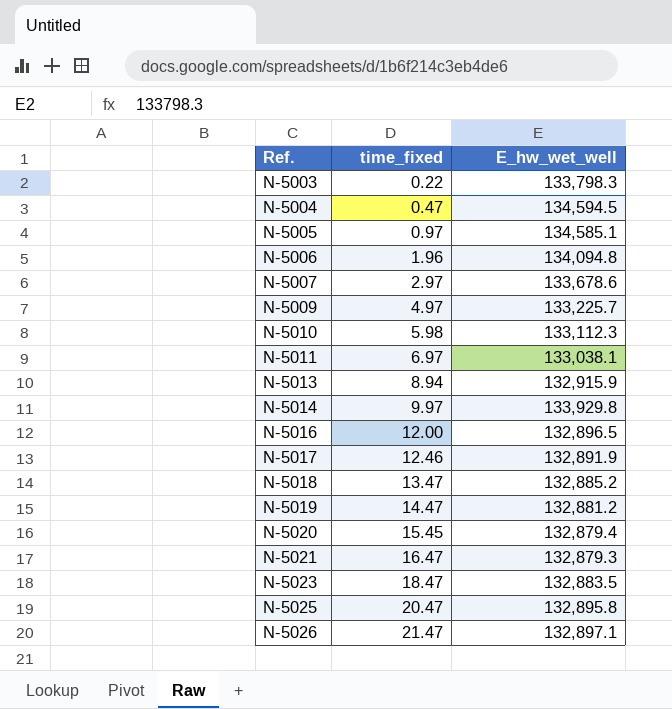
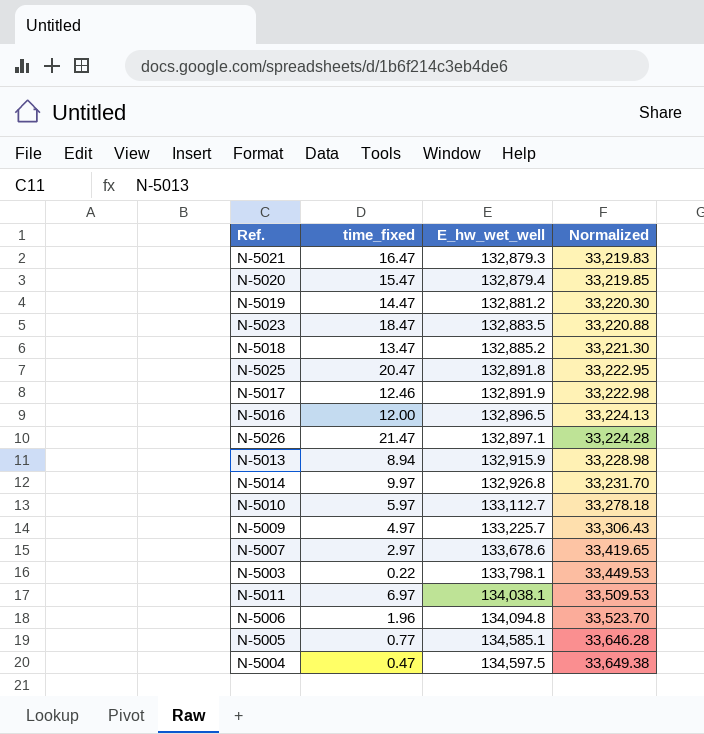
row order: Ref. ascending -> E_hw_wet_well ascending
column Normalized | formula: none -> [E_hw_wet_well] * 0.25
N-5020 | time_fixed: 15.45 -> 15.47
N-5025 | E_hw_wet_well: 132,895.8 -> 132,891.8
N-5014 | E_hw_wet_well: 133,929.8 -> 132,926.8
N-5010 | time_fixed: 5.98 -> 5.97
N-5010 | E_hw_wet_well: 133,112.3 -> 133,112.7
N-5003 | E_hw_wet_well: 133,798.3 -> 133,798.1
N-5011 | E_hw_wet_well: 133,038.1 -> 134,038.1
N-5005 | time_fixed: 0.97 -> 0.77
N-5004 | E_hw_wet_well: 134,594.5 -> 134,597.5

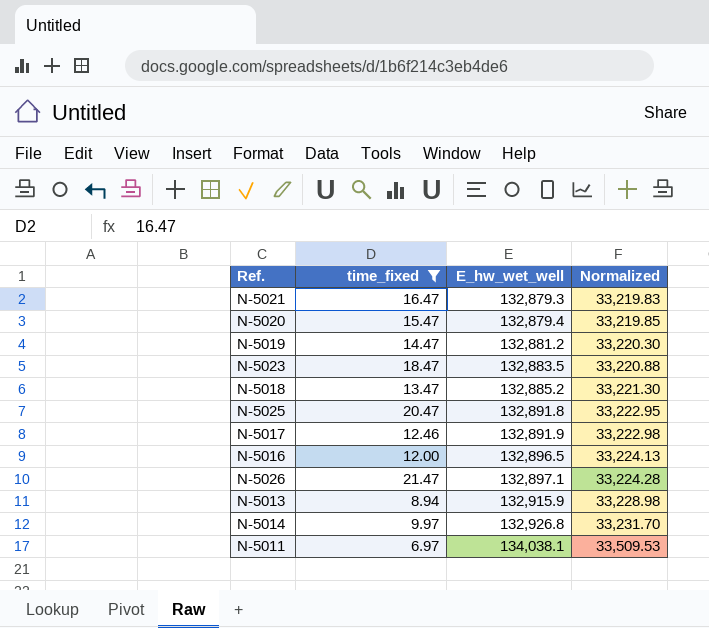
filter: none -> time_fixed >= 6.97

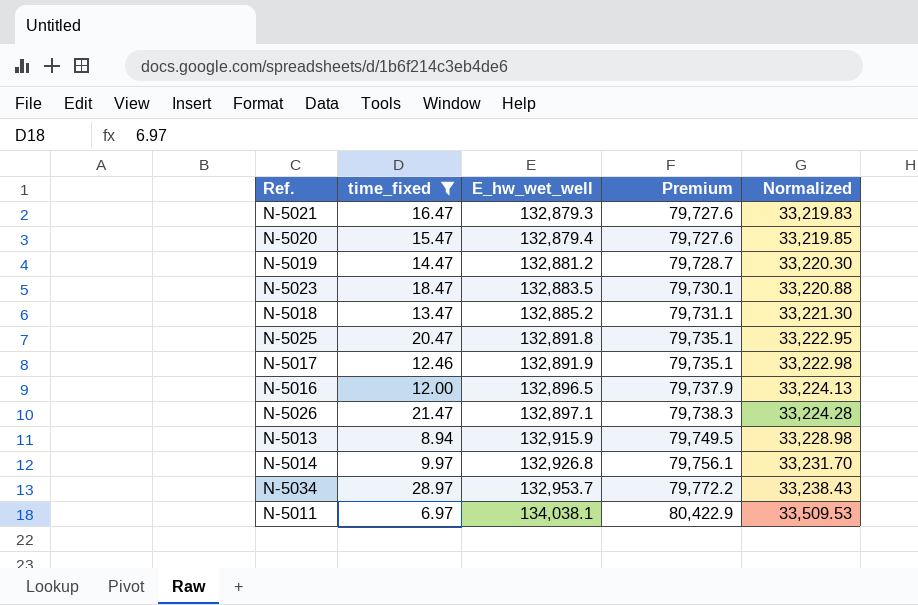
column Premium | formula: none -> [E_hw_wet_well] * 0.6
row N-5034: none -> 28.97 | 132,953.7 | 79,772.2 | 33,238.43

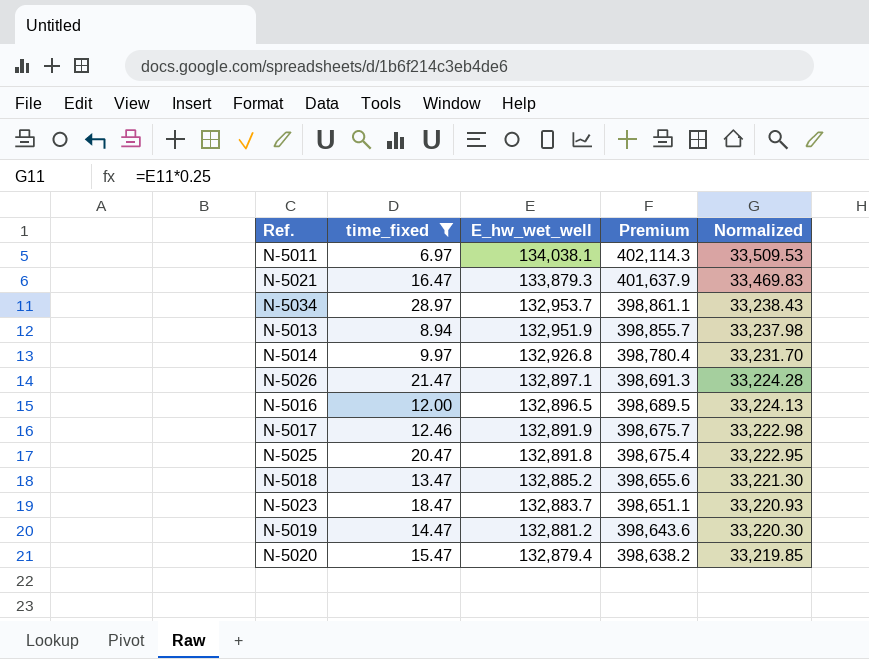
row order: E_hw_wet_well ascending -> E_hw_wet_well descending
column Premium | formula: [E_hw_wet_well] * 0.6 -> [E_hw_wet_well] * 3
N-5021 | E_hw_wet_well: 132,879.3 -> 133,879.3
N-5021 | Normalized: 33,219.83 -> 33,469.83
N-5013 | E_hw_wet_well: 132,915.9 -> 132,951.9
N-5013 | Normalized: 33,228.98 -> 33,237.98
N-5023 | E_hw_wet_well: 132,883.5 -> 132,883.7
N-5023 | Normalized: 33,220.88 -> 33,220.93

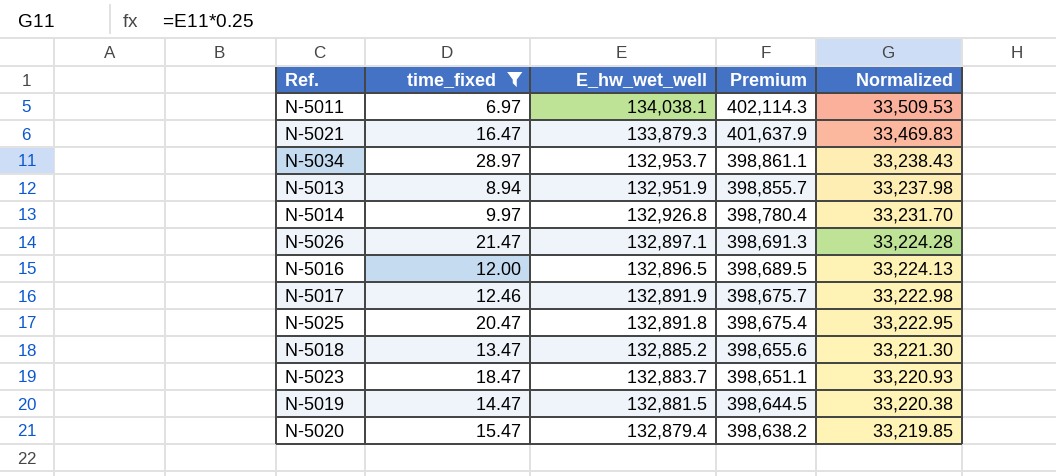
N-5019 | E_hw_wet_well: 132,881.2 -> 132,881.5
N-5019 | Premium: 398,643.6 -> 398,644.5
N-5019 | Normalized: 33,220.30 -> 33,220.38

